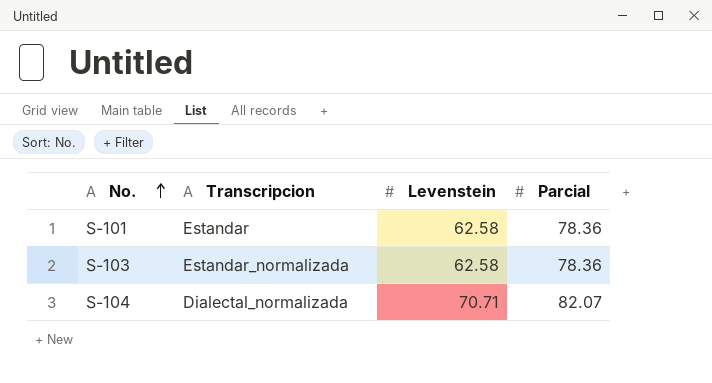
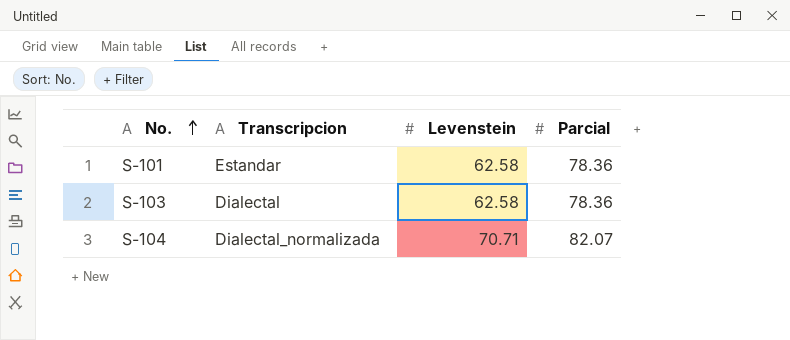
S-103 | Transcripcion: Estandar_normalizada -> Dialectal

